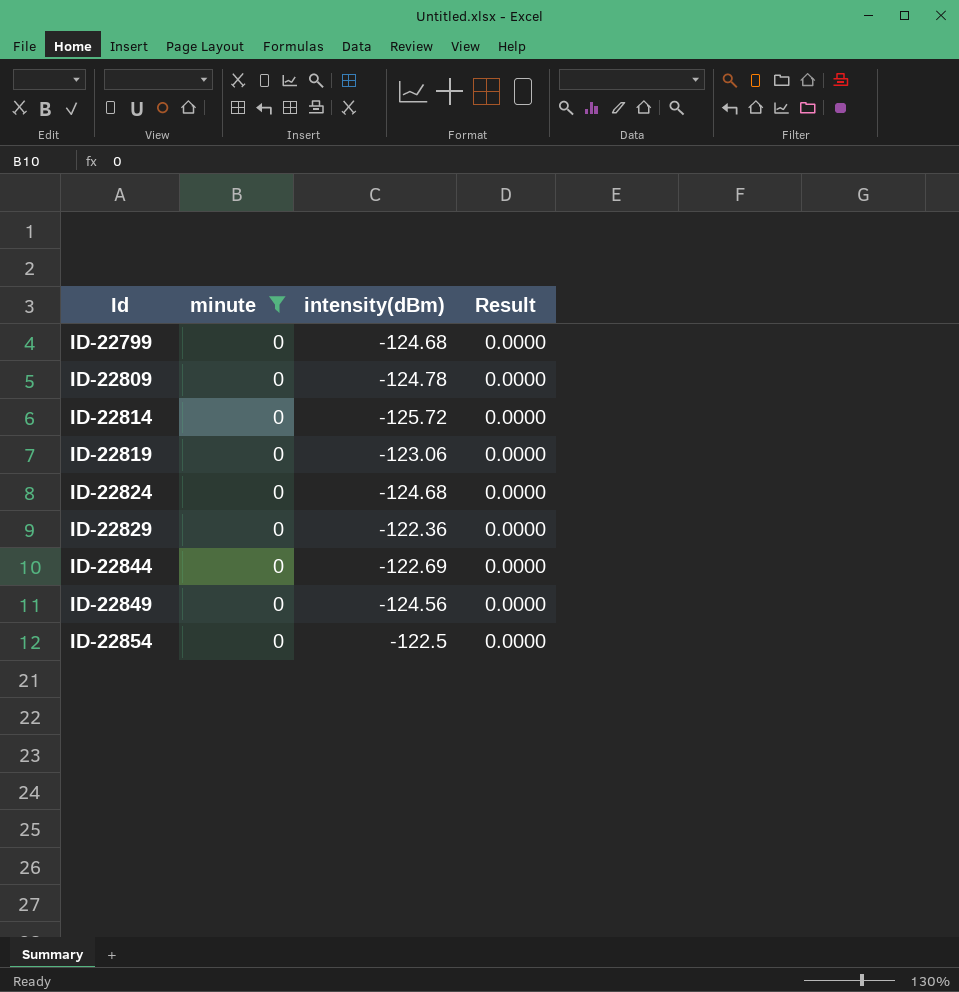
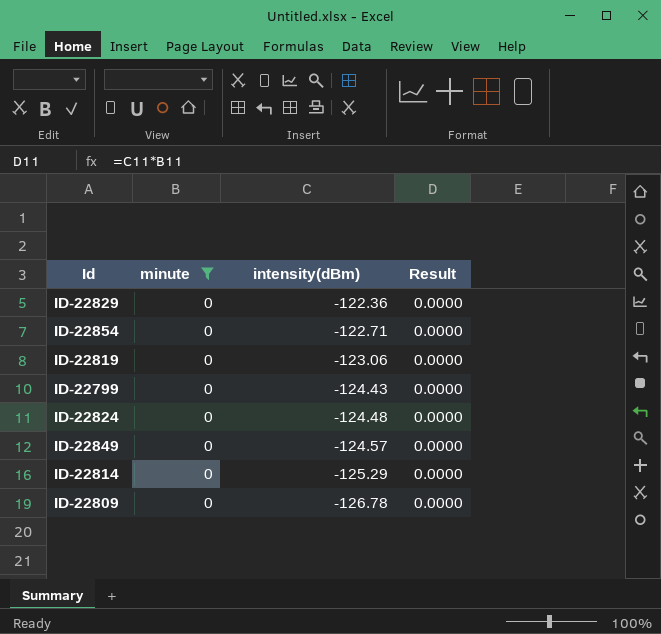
row order: Id ascending -> intensity(dBm) descending
row ID-22844: 0 | -122.69 | 0.0000 -> none
ID-22854 | intensity(dBm): -122.5 -> -122.71
ID-22799 | intensity(dBm): -124.68 -> -124.43
ID-22824 | intensity(dBm): -124.68 -> -124.48
ID-22849 | intensity(dBm): -124.56 -> -124.57
ID-22814 | intensity(dBm): -125.72 -> -125.29
ID-22809 | intensity(dBm): -124.78 -> -126.78

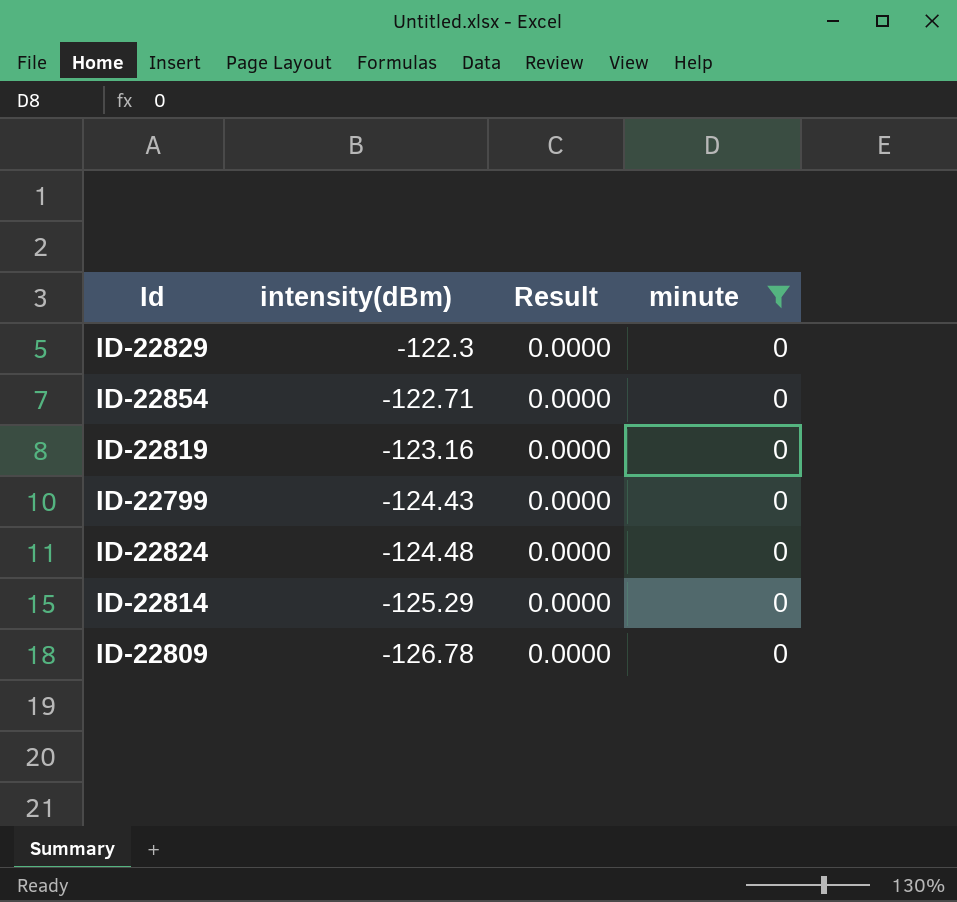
column minute | position: 2 -> 4
row ID-22849: 0 | -124.57 | 0.0000 -> none
ID-22829 | intensity(dBm): -122.36 -> -122.3
ID-22819 | intensity(dBm): -123.06 -> -123.16

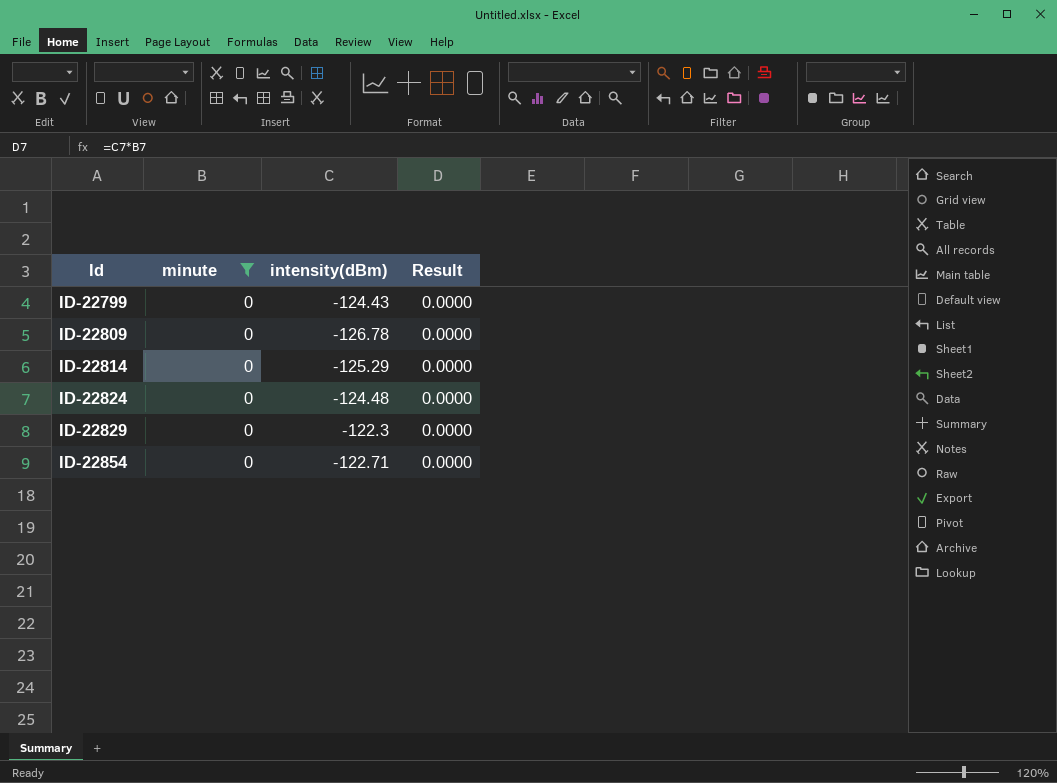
row order: intensity(dBm) descending -> Id ascending
column minute | position: 4 -> 2
row ID-22819: -123.16 | 0.0000 | 0 -> none

